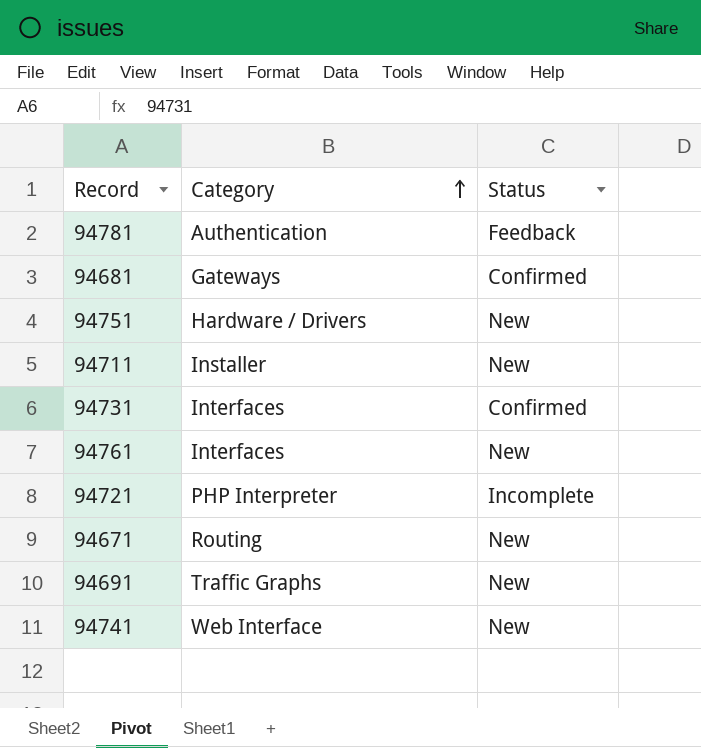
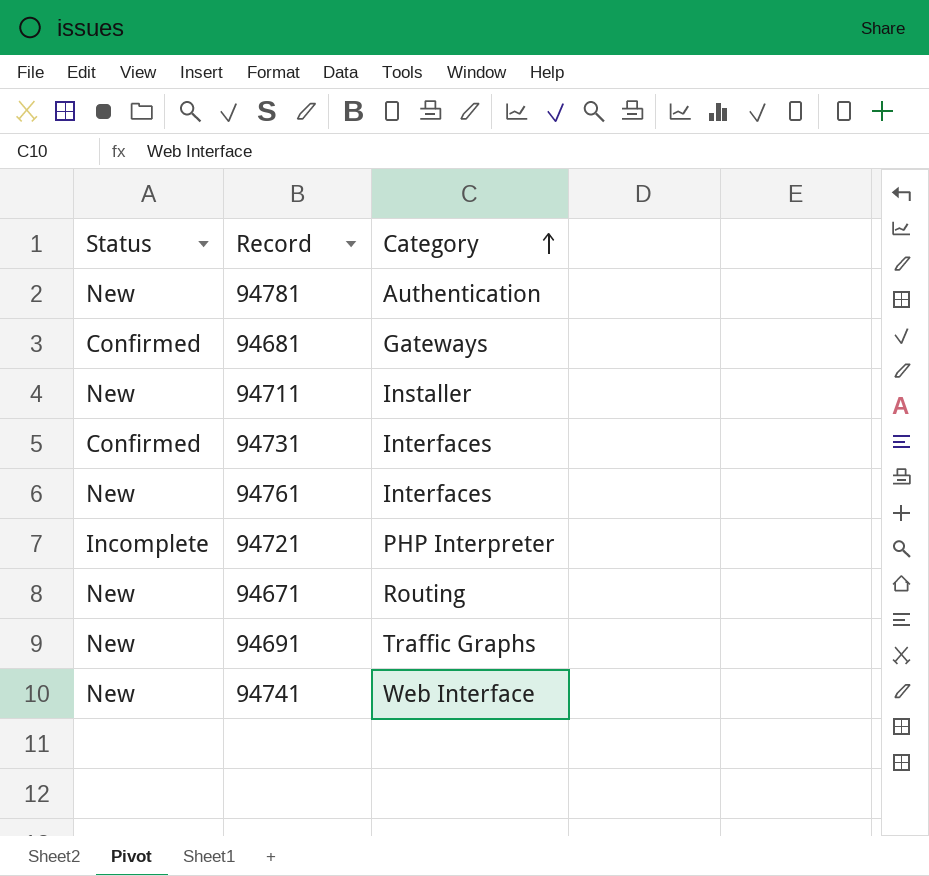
column Status | position: 3 -> 1
row 94751: Hardware / Drivers | New -> none
94781 | Status: Feedback -> New

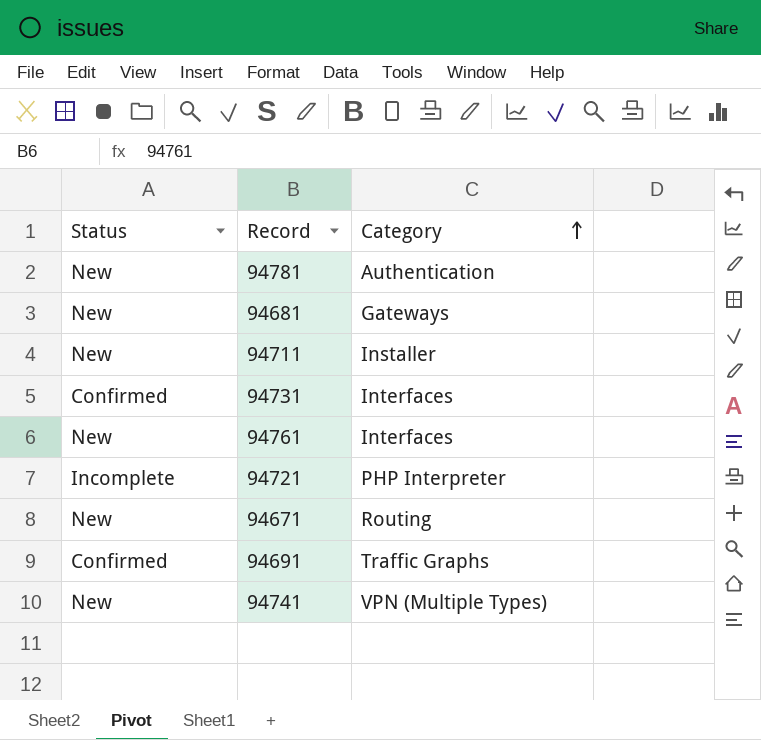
94681 | Status: Confirmed -> New
94691 | Status: New -> Confirmed
94741 | Category: Web Interface -> VPN (Multiple Types)

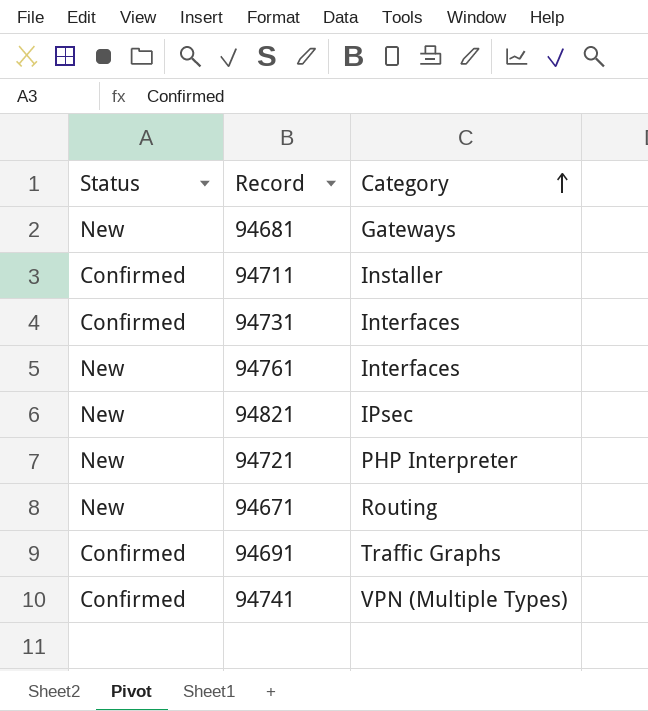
row 94781: New | Authentication -> none
94711 | Status: New -> Confirmed
row 94821: none -> New | IPsec
94721 | Status: Incomplete -> New
94741 | Status: New -> Confirmed

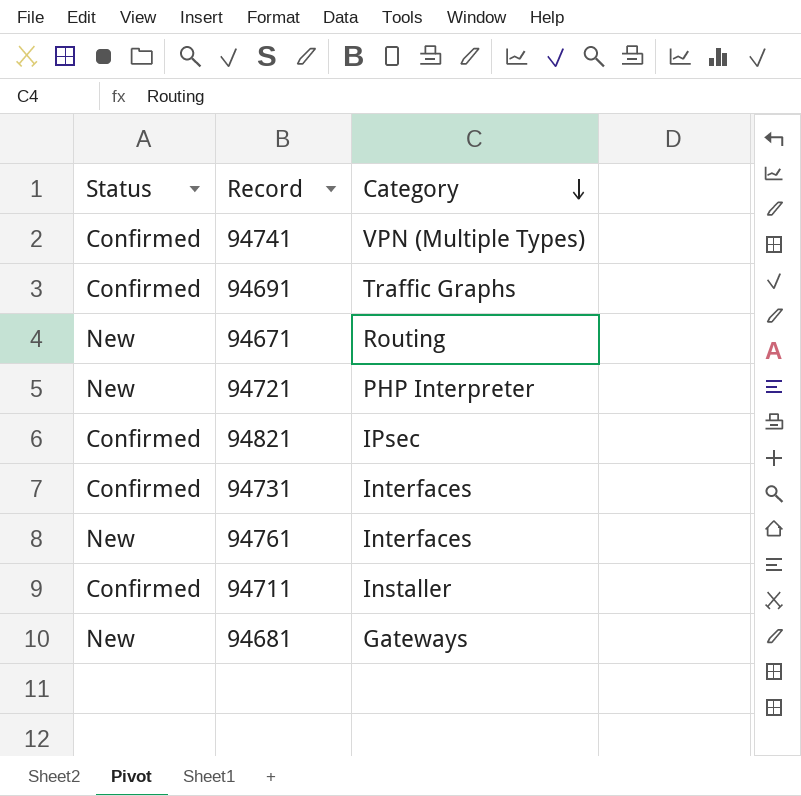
row order: Category ascending -> Category descending
94821 | Status: New -> Confirmed

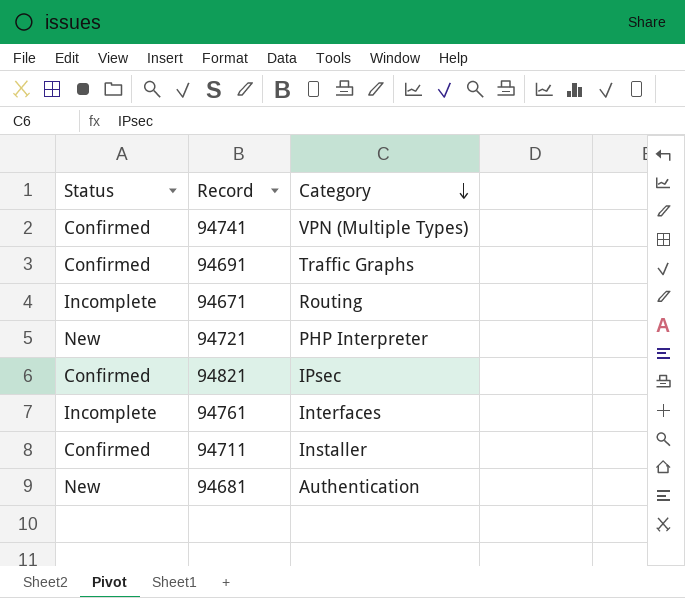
row 94731: Confirmed | Interfaces -> none
94671 | Status: New -> Incomplete
94761 | Status: New -> Incomplete
94681 | Category: Gateways -> Authentication

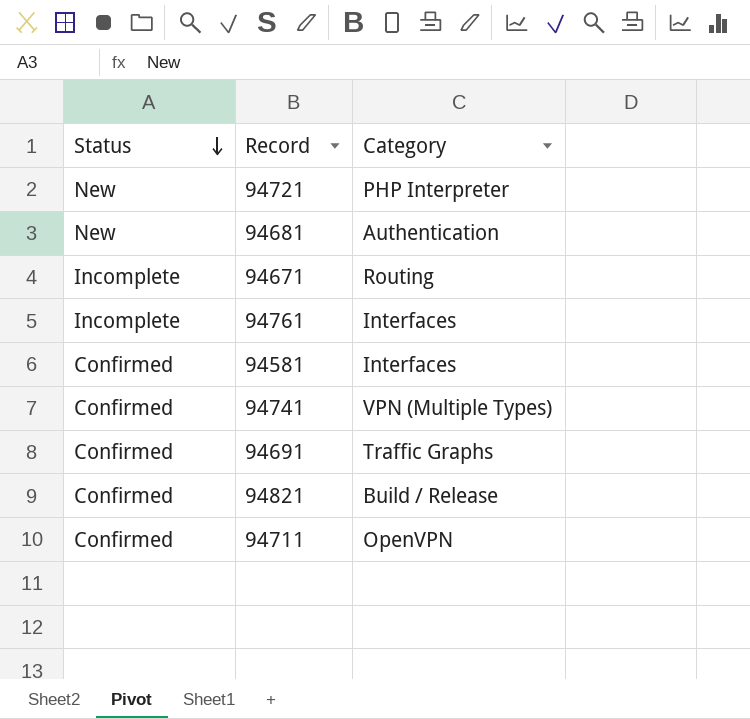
row order: Category descending -> Status descending
row 94581: none -> Confirmed | Interfaces
94821 | Category: IPsec -> Build / Release
94711 | Category: Installer -> OpenVPN

